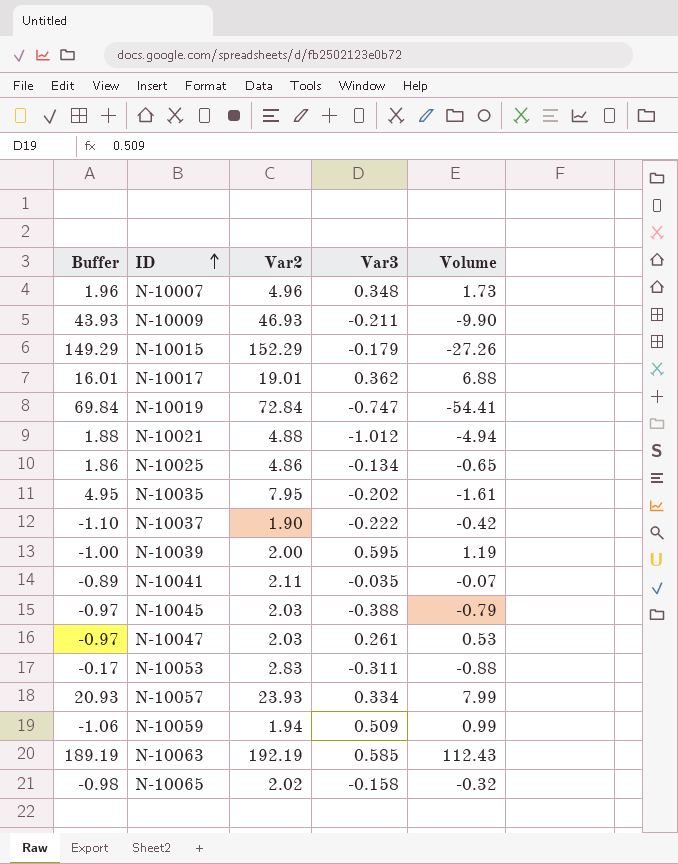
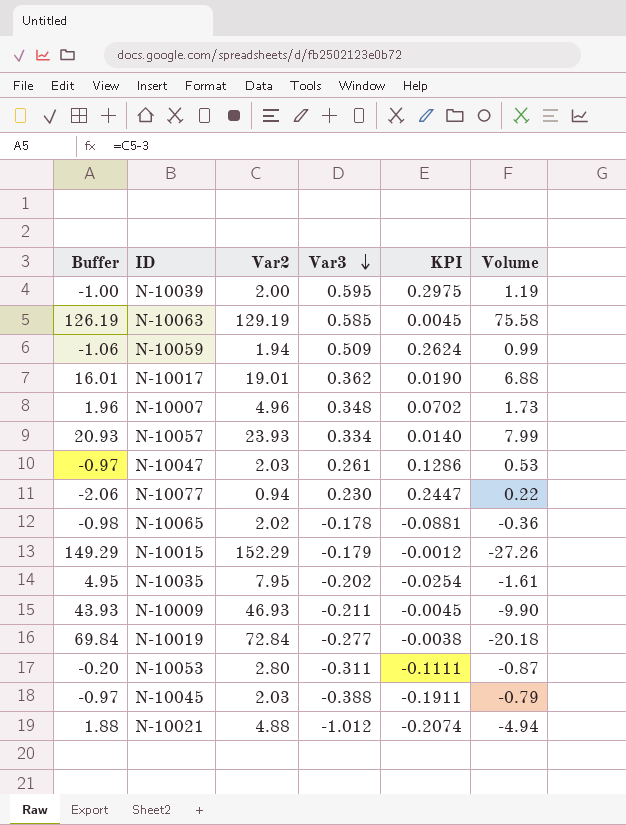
row order: ID ascending -> Var3 descending
column KPI | formula: none -> [Var3] / [Var2]
row N-10025: 1.86 | 4.86 | -0.134 | -0.65 -> none
row N-10037: -1.10 | 1.90 | -0.222 | -0.42 -> none
row N-10041: -0.89 | 2.11 | -0.035 | -0.07 -> none
N-10063 | Buffer: 189.19 -> 126.19
N-10063 | Var2: 192.19 -> 129.19
N-10063 | Volume: 112.43 -> 75.58
row N-10077: none -> -2.06 | 0.94 | 0.230 | 0.2447 | 0.22
N-10065 | Var3: -0.158 -> -0.178
N-10065 | Volume: -0.32 -> -0.36
N-10019 | Var3: -0.747 -> -0.277
N-10019 | Volume: -54.41 -> -20.18
N-10053 | Buffer: -0.17 -> -0.20
N-10053 | Var2: 2.83 -> 2.80
N-10053 | Volume: -0.88 -> -0.87

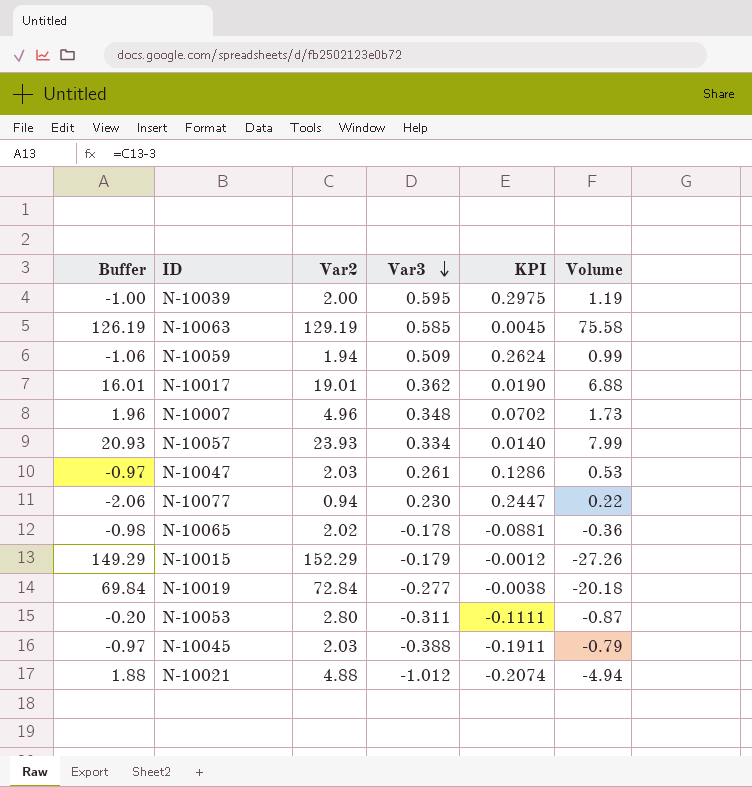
row N-10035: 4.95 | 7.95 | -0.202 | -0.0254 | -1.61 -> none
row N-10009: 43.93 | 46.93 | -0.211 | -0.0045 | -9.90 -> none

